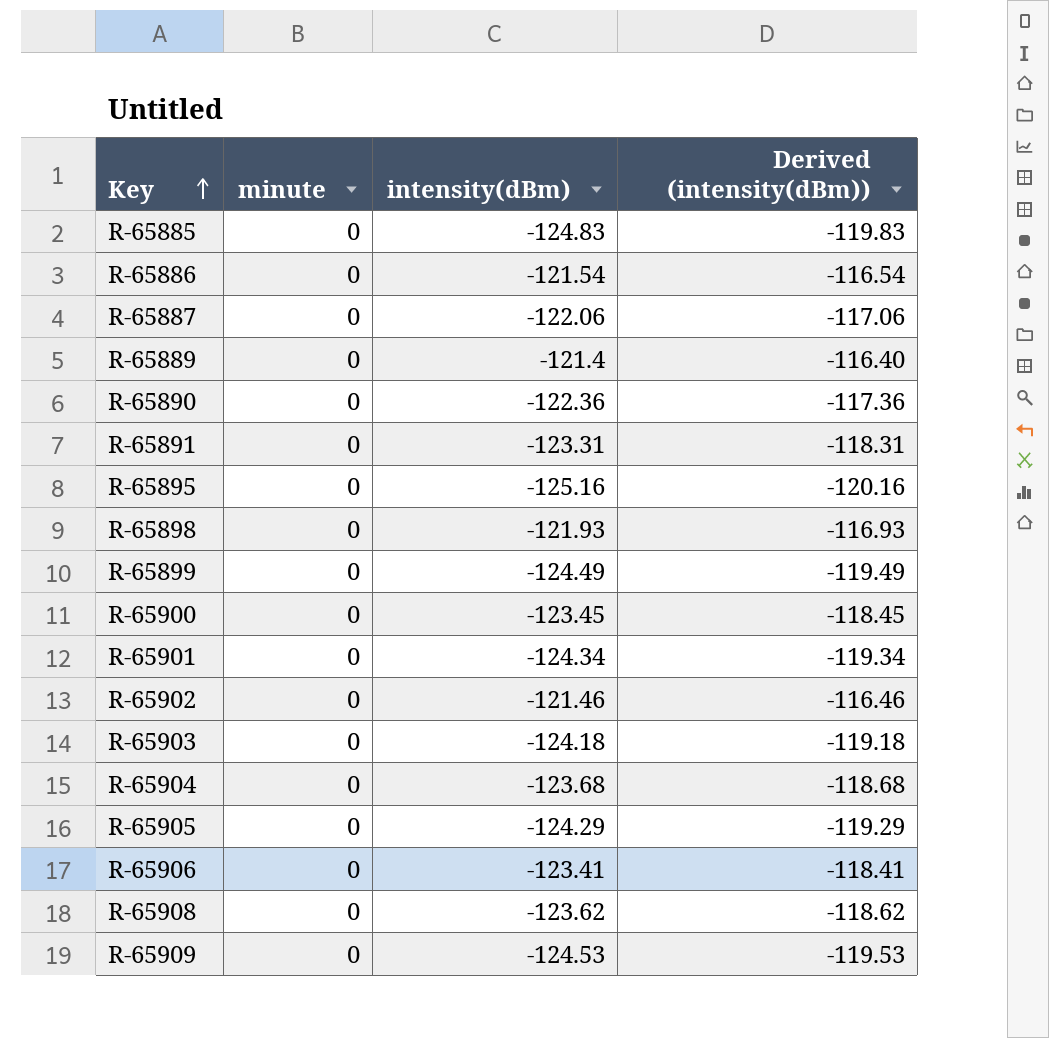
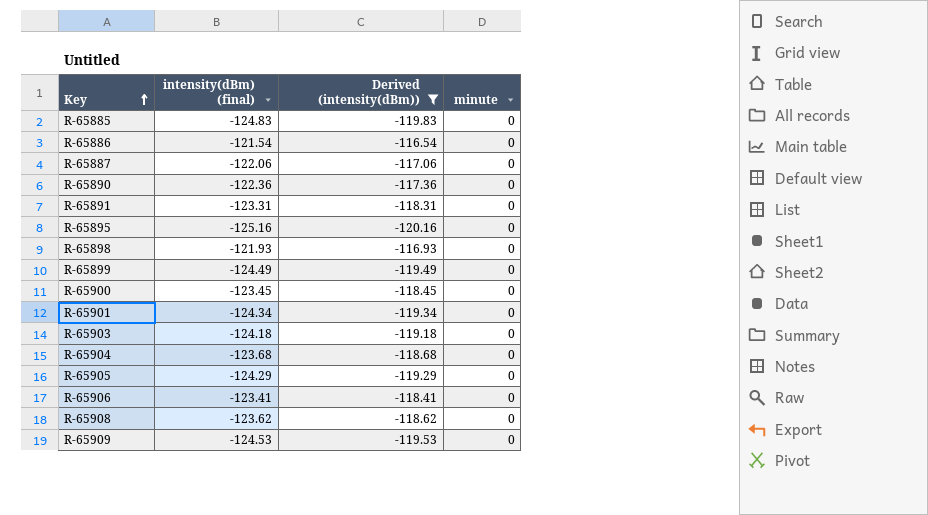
filter: none -> Derived (intensity(dBm)) <= -116.54
column name: intensity(dBm) -> intensity(dBm) (final)
column minute | position: 2 -> 4

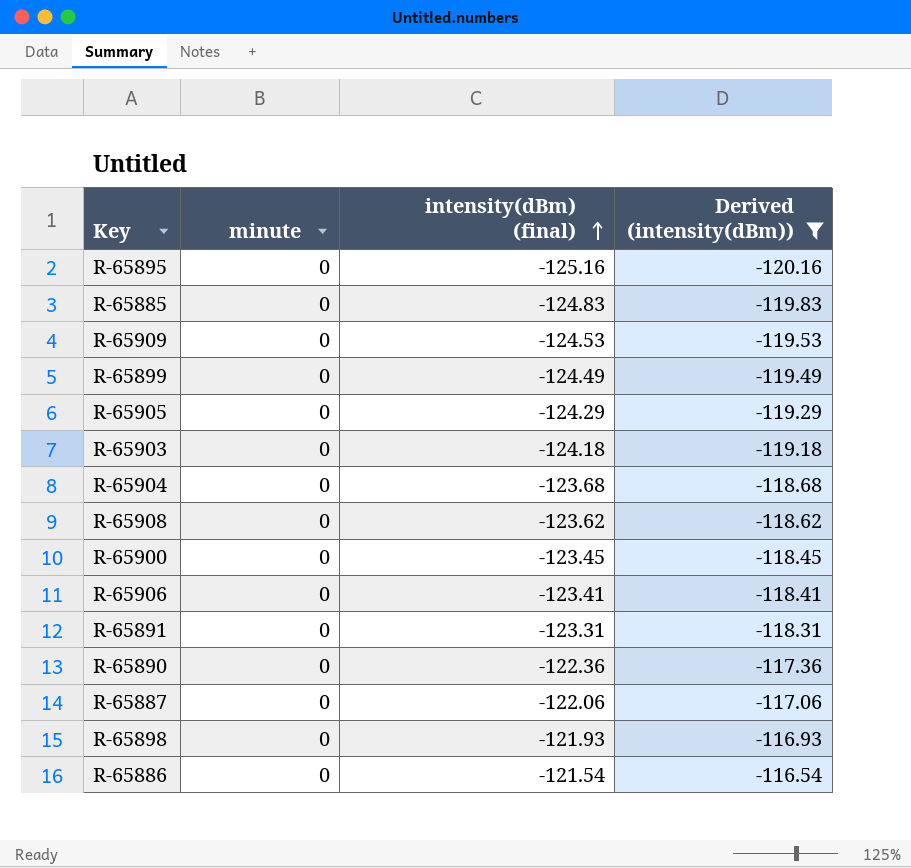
row order: Key ascending -> intensity(dBm) (final) ascending
column minute | position: 4 -> 2
row R-65901: -124.34 | -119.34 | 0 -> none

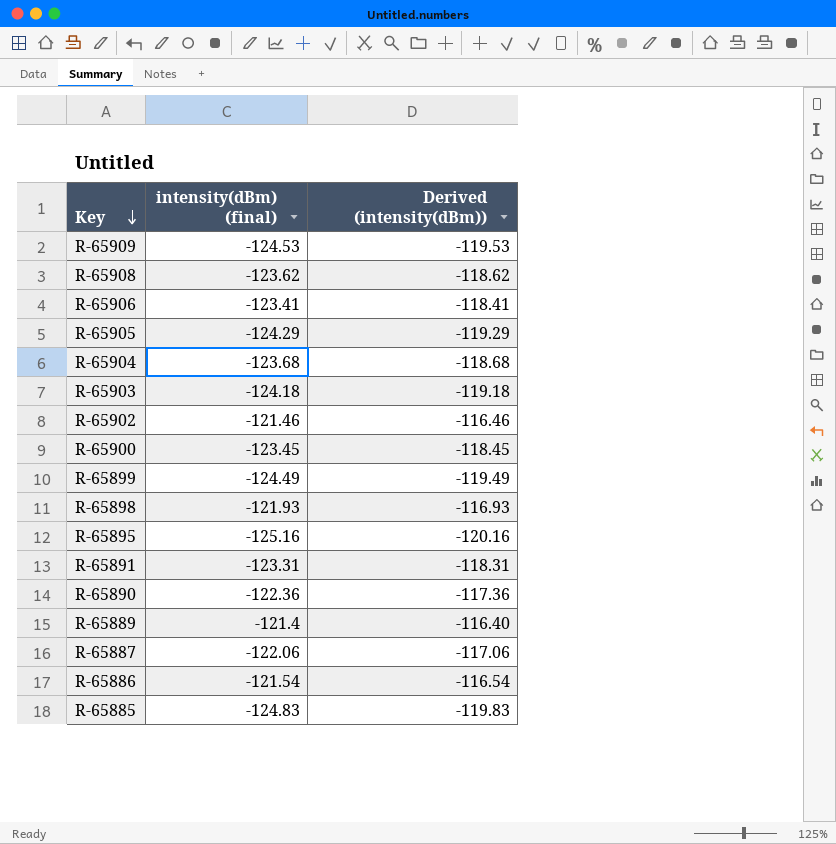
filter: Derived (intensity(dBm)) <= -116.54 -> none
row order: intensity(dBm) (final) ascending -> Key descending
column minute | position: 2 -> none

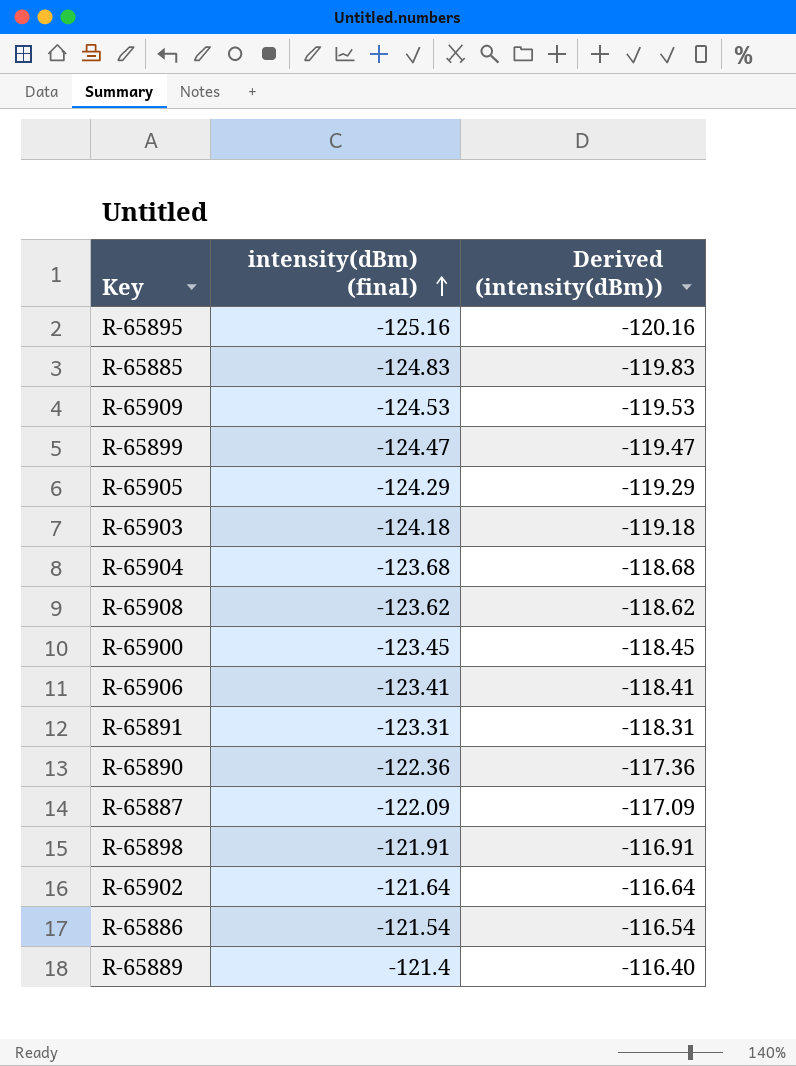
row order: Key descending -> intensity(dBm) (final) ascending
R-65899 | intensity(dBm) (final): -124.49 -> -124.47
R-65899 | Derived (intensity(dBm)): -119.49 -> -119.47
R-65887 | intensity(dBm) (final): -122.06 -> -122.09
R-65887 | Derived (intensity(dBm)): -117.06 -> -117.09
R-65898 | intensity(dBm) (final): -121.93 -> -121.91
R-65898 | Derived (intensity(dBm)): -116.93 -> -116.91
R-65902 | intensity(dBm) (final): -121.46 -> -121.64
R-65902 | Derived (intensity(dBm)): -116.46 -> -116.64

